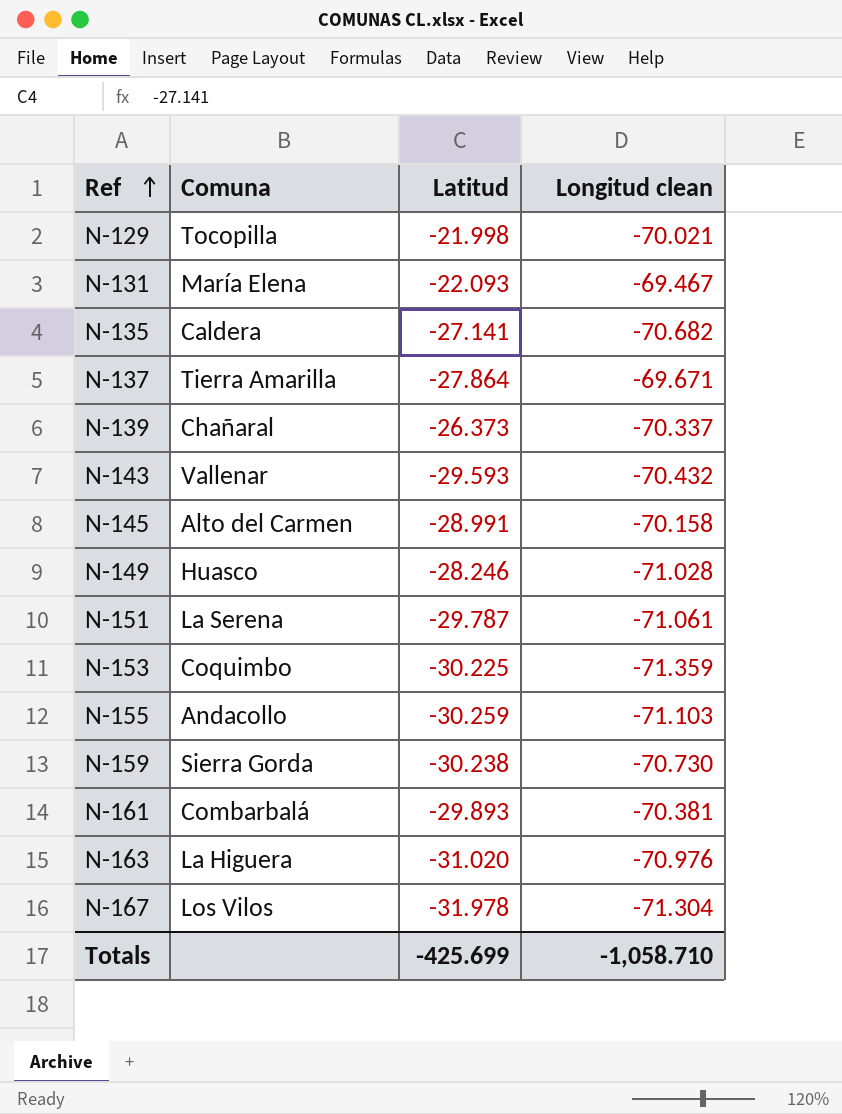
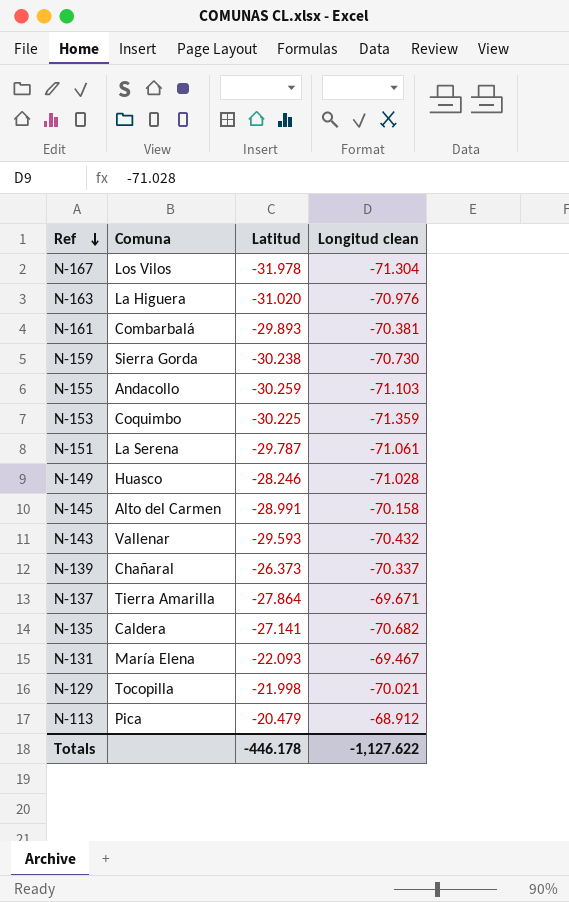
row order: Ref ascending -> Ref descending
row N-113: none -> Pica | -20.479 | -68.912
Totals | Latitud: -425.699 -> -446.178
Totals | Longitud clean: -1,058.710 -> -1,127.622

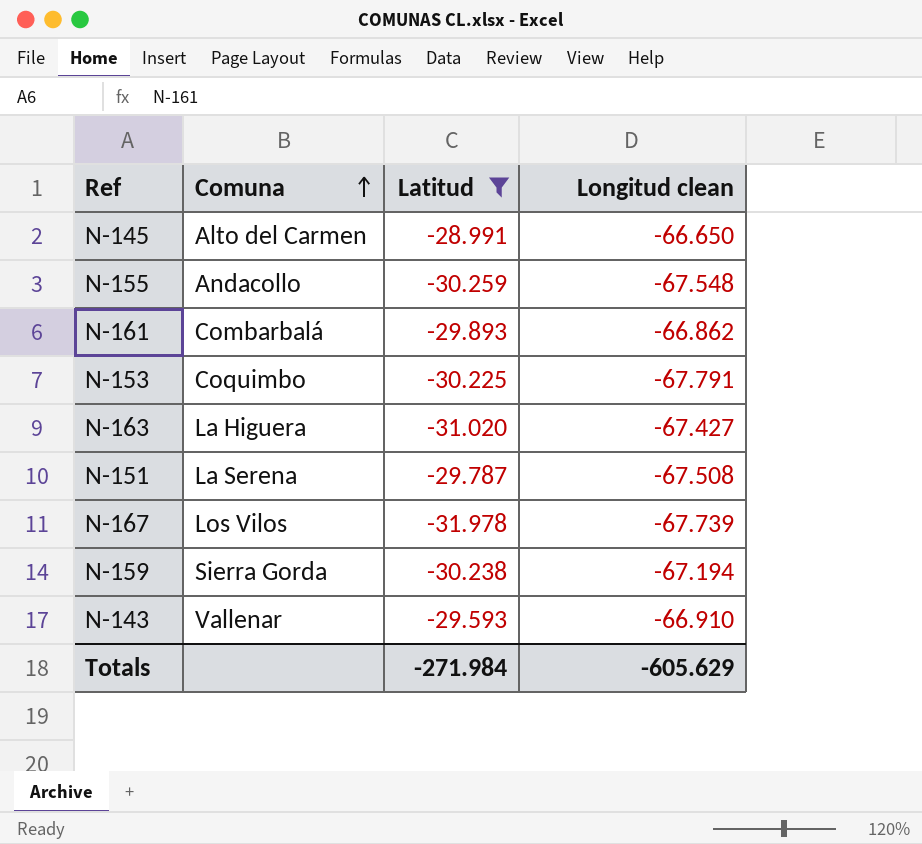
filter: none -> Latitud <= -28.991
row order: Ref descending -> Comuna ascending
N-145 | Longitud clean: -70.158 -> -66.650
N-155 | Longitud clean: -71.103 -> -67.548
N-161 | Longitud clean: -70.381 -> -66.862
N-153 | Longitud clean: -71.359 -> -67.791
N-163 | Longitud clean: -70.976 -> -67.427
N-151 | Longitud clean: -71.061 -> -67.508
N-167 | Longitud clean: -71.304 -> -67.739
N-159 | Longitud clean: -70.730 -> -67.194
N-143 | Longitud clean: -70.432 -> -66.910
Totals | Latitud: -446.178 -> -271.984
Totals | Longitud clean: -1,127.622 -> -605.629

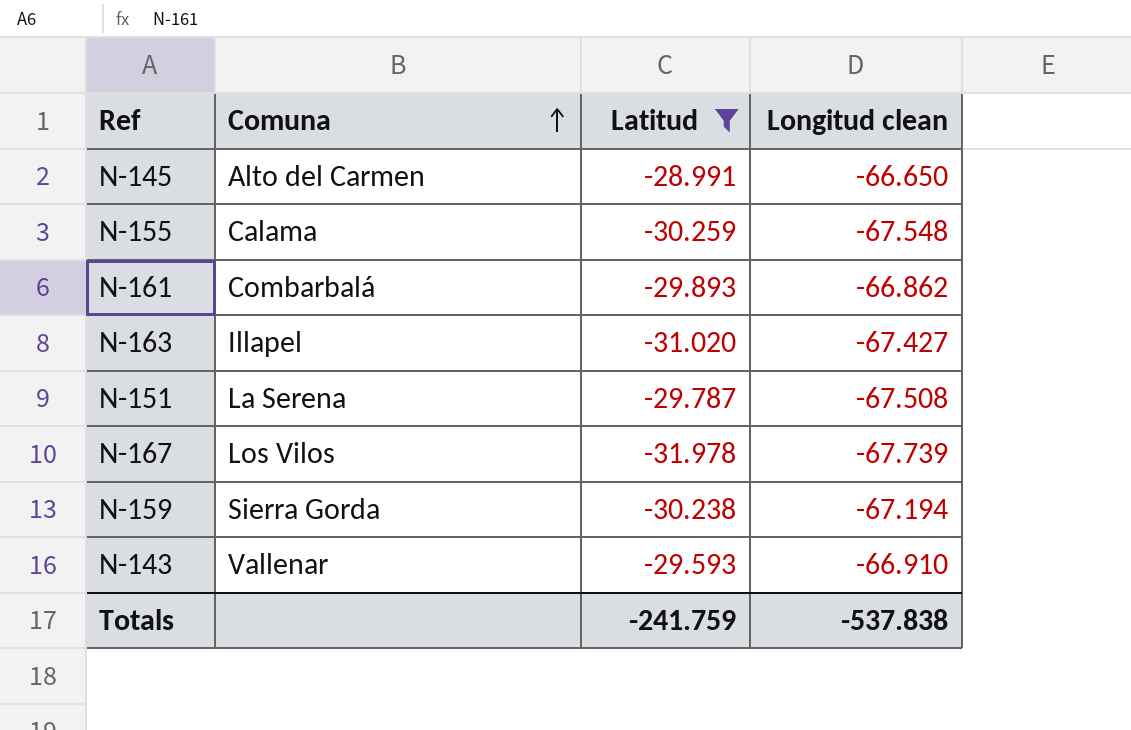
row N-153: Coquimbo | -30.225 | -67.791 -> none
N-155 | Comuna: Andacollo -> Calama
N-163 | Comuna: La Higuera -> Illapel
Totals | Latitud: -271.984 -> -241.759
Totals | Longitud clean: -605.629 -> -537.838

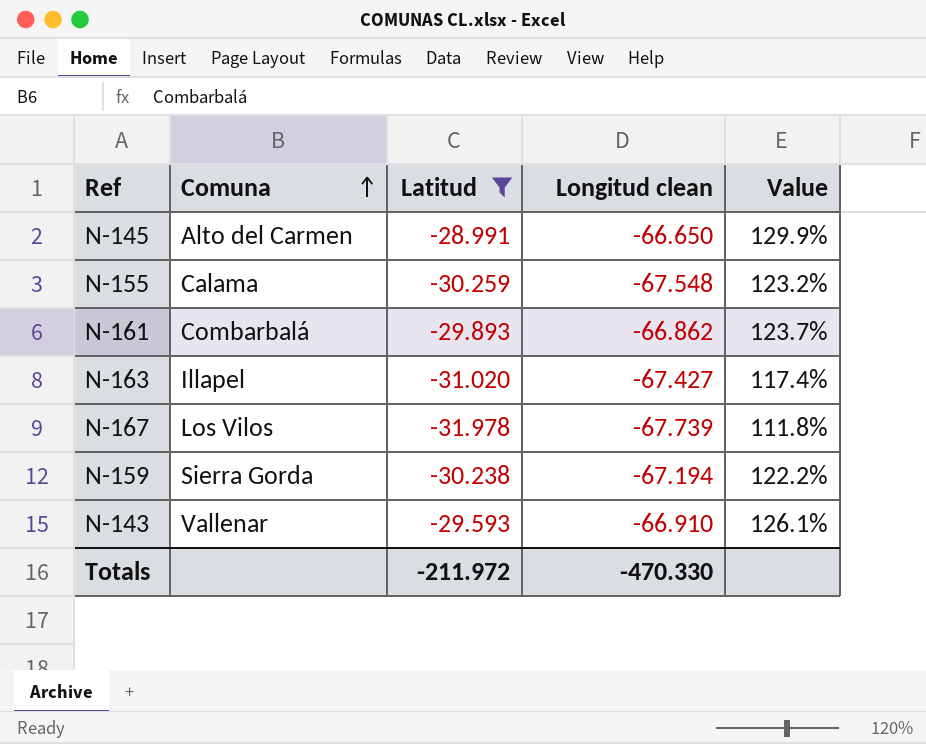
column Value | formula: none -> ([Longitud clean] - [Latitud]) / [Latitud]
row N-151: La Serena | -29.787 | -67.508 -> none
Totals | Latitud: -241.759 -> -211.972
Totals | Longitud clean: -537.838 -> -470.330

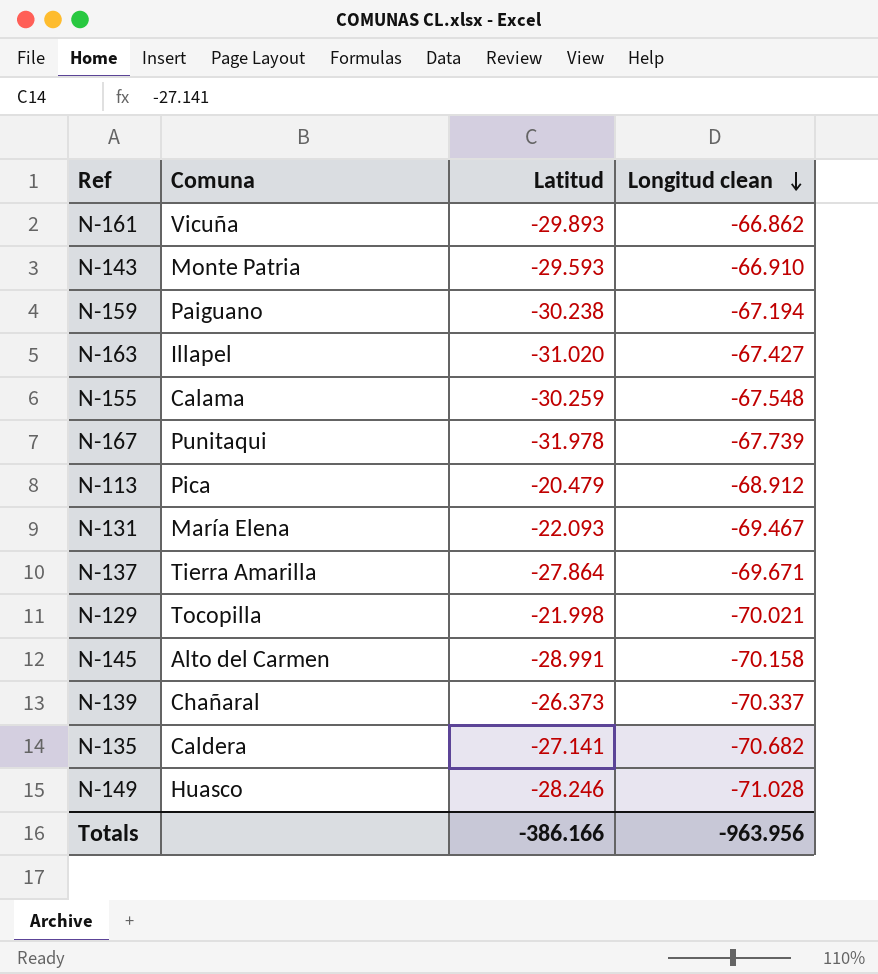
filter: Latitud <= -28.991 -> none
row order: Comuna ascending -> Longitud clean descending
column Value | formula: ([Longitud clean] - [Latitud]) / [Latitud] -> none
N-161 | Comuna: Combarbalá -> Vicuña
N-143 | Comuna: Vallenar -> Monte Patria
N-159 | Comuna: Sierra Gorda -> Paiguano
N-167 | Comuna: Los Vilos -> Punitaqui
N-145 | Longitud clean: -66.650 -> -70.158
Totals | Latitud: -211.972 -> -386.166
Totals | Longitud clean: -470.330 -> -963.956

